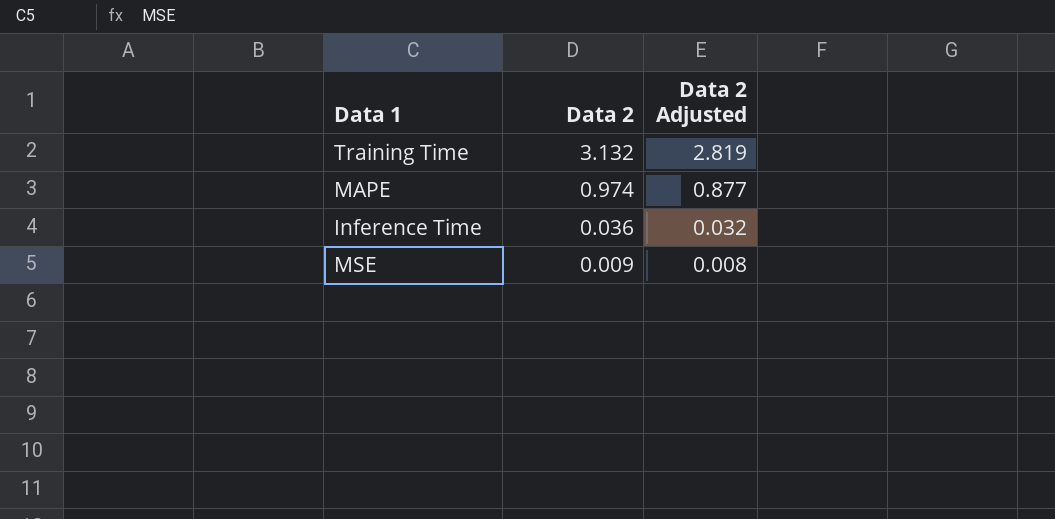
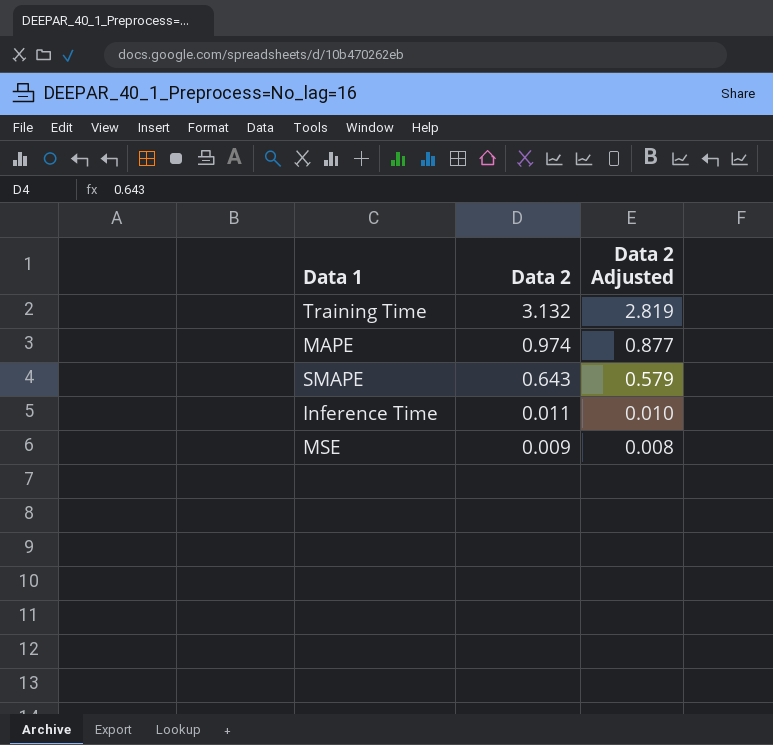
row SMAPE: none -> 0.643 | 0.579
Inference Time | Data 2: 0.036 -> 0.011
Inference Time | Data 2 Adjusted: 0.032 -> 0.010

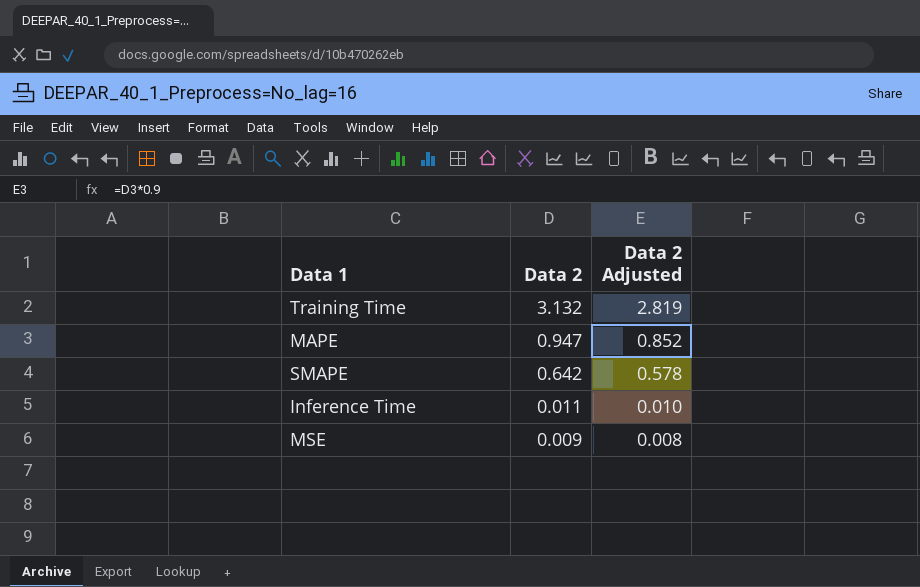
MAPE | Data 2: 0.974 -> 0.947
MAPE | Data 2 Adjusted: 0.877 -> 0.852
SMAPE | Data 2: 0.643 -> 0.642
SMAPE | Data 2 Adjusted: 0.579 -> 0.578

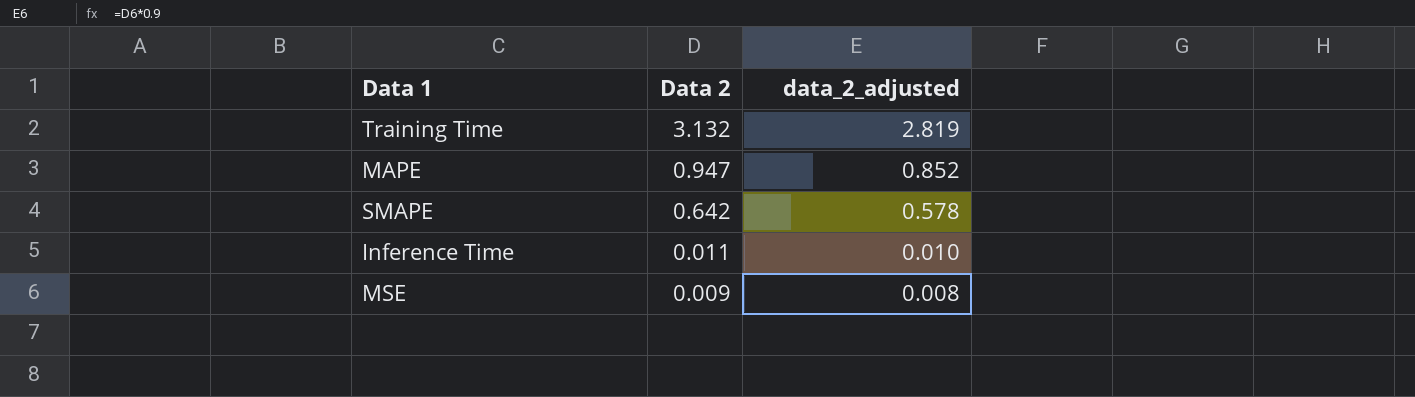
column name: Data 2 Adjusted -> data_2_adjusted

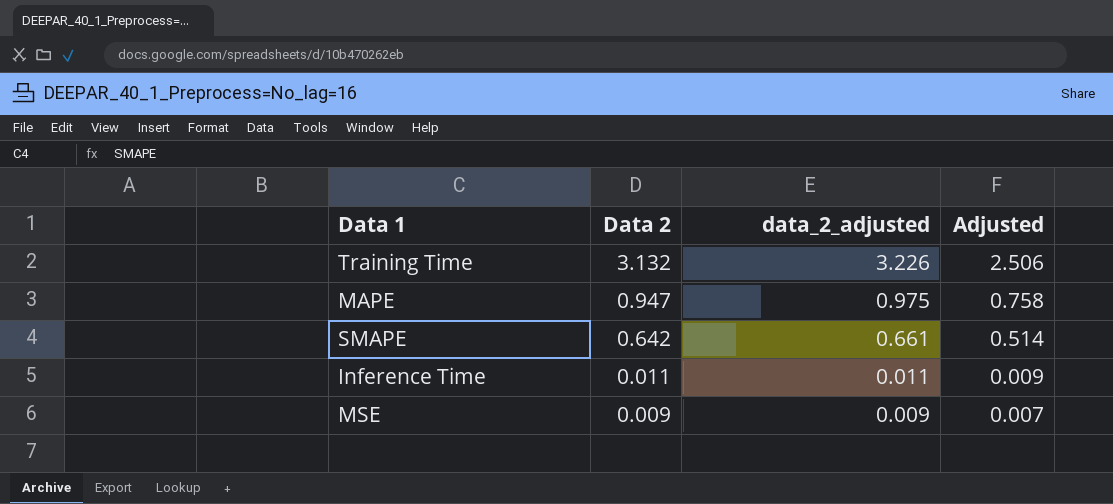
column data_2_adjusted | formula: [Data 2] * 0.9 -> [Data 2] * 1.03
column Adjusted | formula: none -> [Data 2] * 0.8

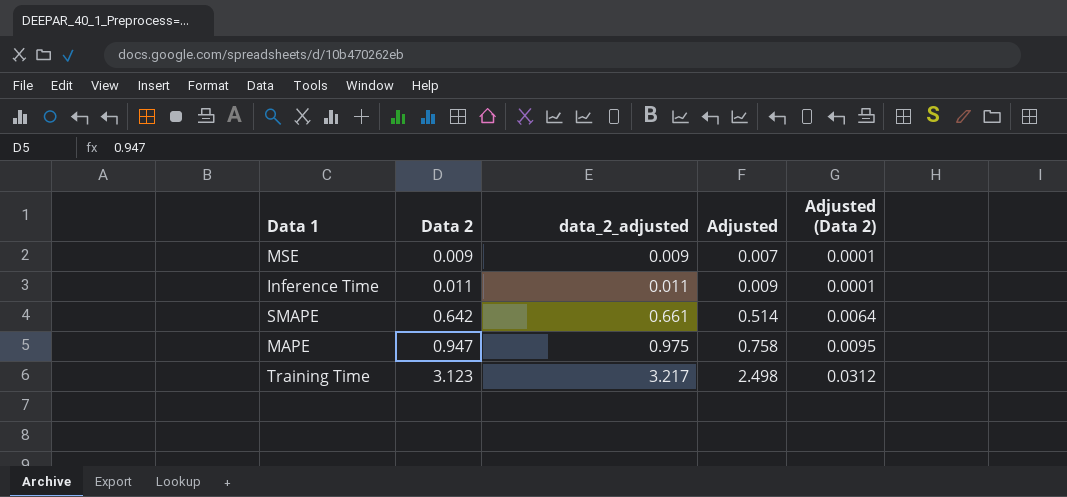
row order: Data 2 descending -> Data 2 ascending
column Adjusted (Data 2) | formula: none -> [Data 2] * 0.01
Training Time | Data 2: 3.132 -> 3.123
Training Time | data_2_adjusted: 3.226 -> 3.217
Training Time | Adjusted: 2.506 -> 2.498

